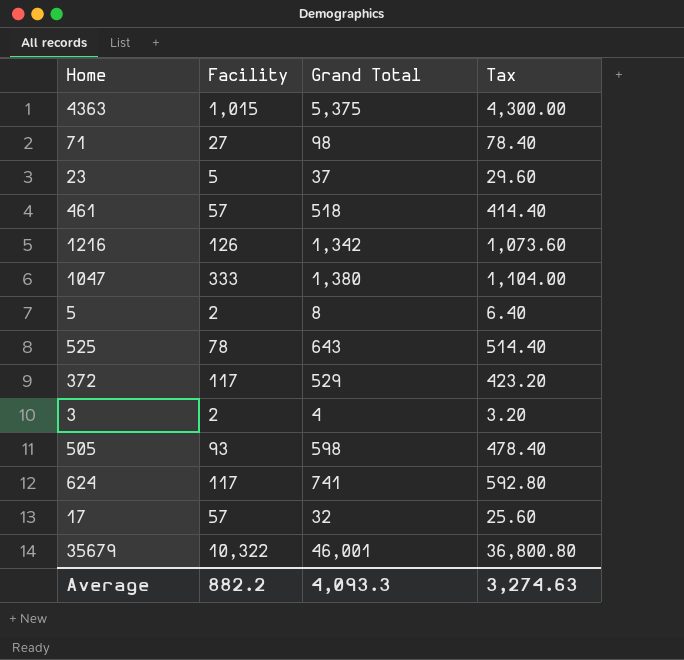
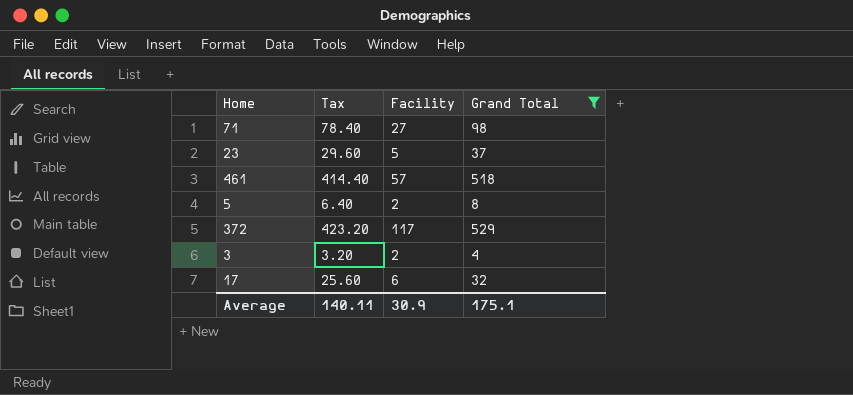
filter: none -> Grand Total <= 529
column Tax | position: 4 -> 2
17 | Facility: 57 -> 6
Average | Tax: 3,274.63 -> 140.11
Average | Facility: 882.2 -> 30.9
Average | Grand Total: 4,093.3 -> 175.1

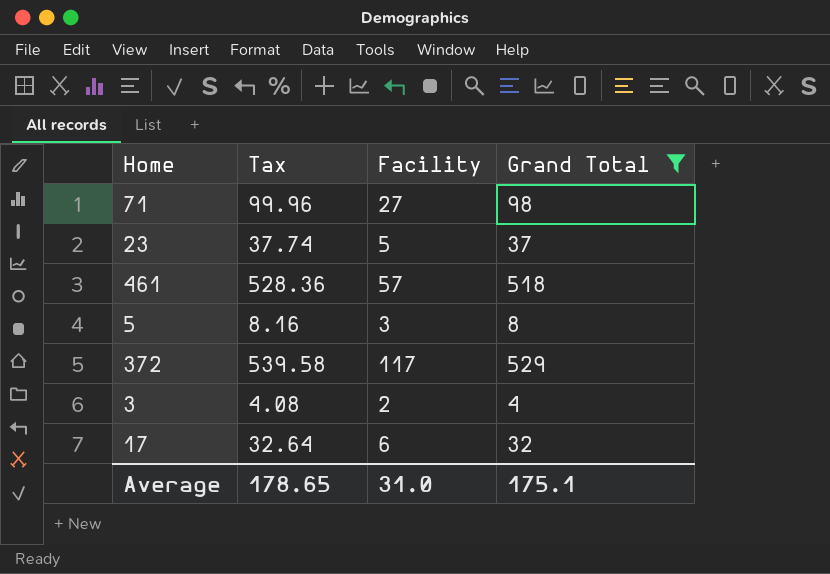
column Tax | formula: [Grand Total] * 0.8 -> [Grand Total] * 1.02
5 | Facility: 2 -> 3
Average | Tax: 140.11 -> 178.65
Average | Facility: 30.9 -> 31.0

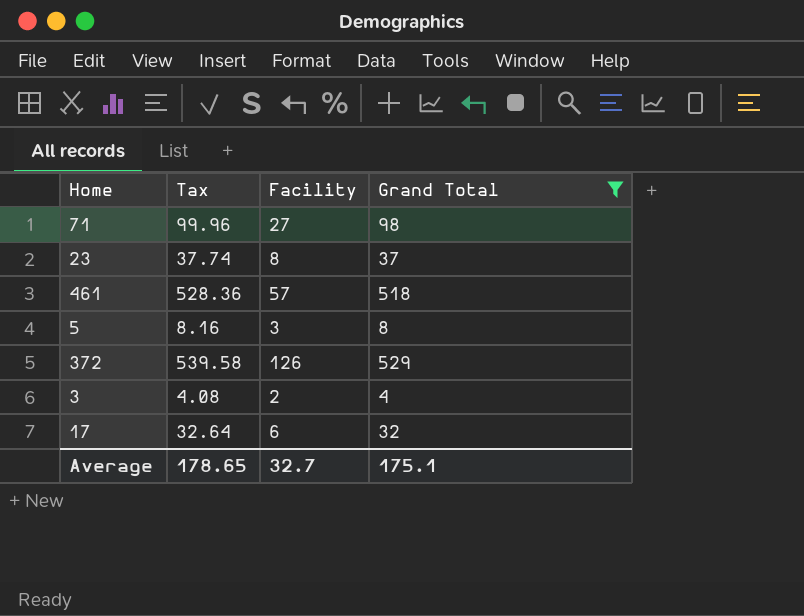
23 | Facility: 5 -> 8
372 | Facility: 117 -> 126
Average | Facility: 31.0 -> 32.7

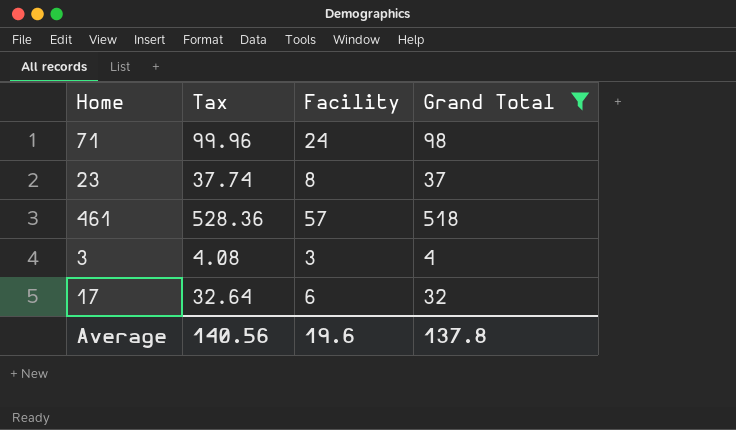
row 5: 8.16 | 3 | 8 -> none
row 372: 539.58 | 126 | 529 -> none
71 | Facility: 27 -> 24
3 | Facility: 2 -> 3
Average | Tax: 178.65 -> 140.56
Average | Facility: 32.7 -> 19.6
Average | Grand Total: 175.1 -> 137.8

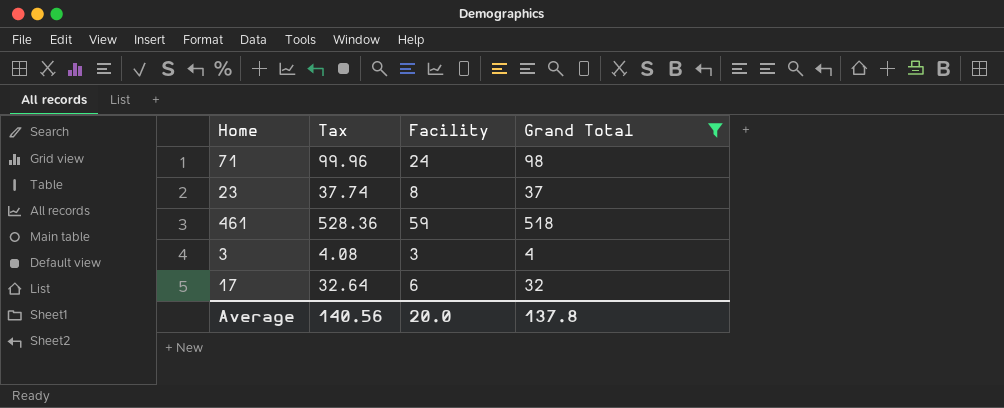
461 | Facility: 57 -> 59
Average | Facility: 19.6 -> 20.0

